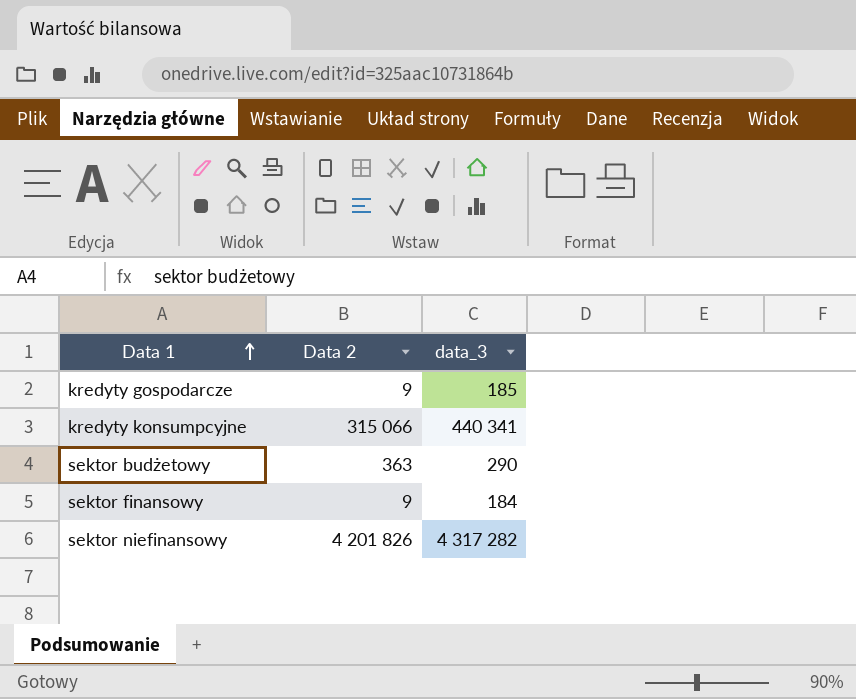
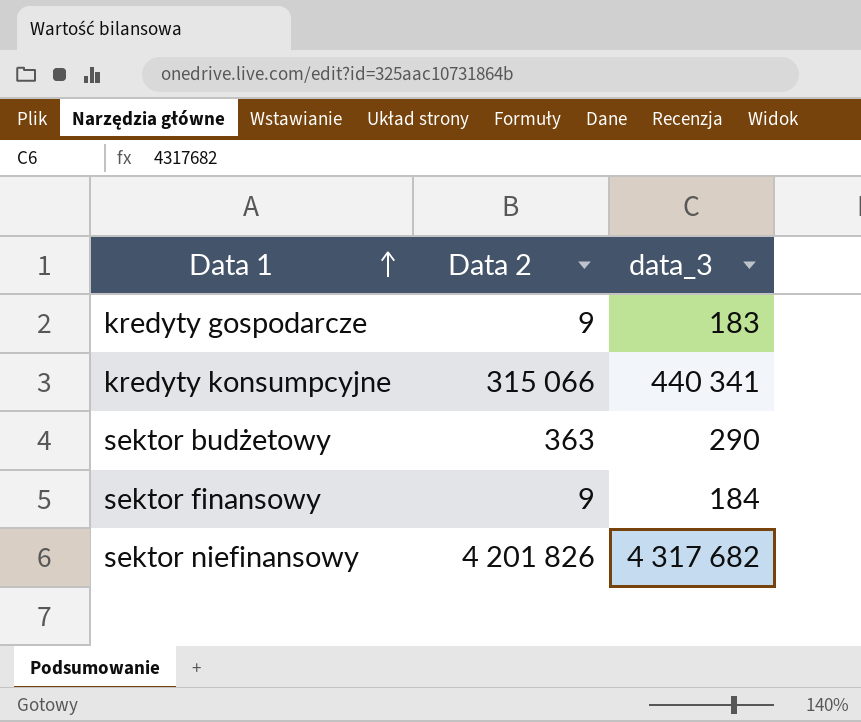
kredyty gospodarcze | data_3: 185 -> 183
sektor niefinansowy | data_3: 4 317 282 -> 4 317 682

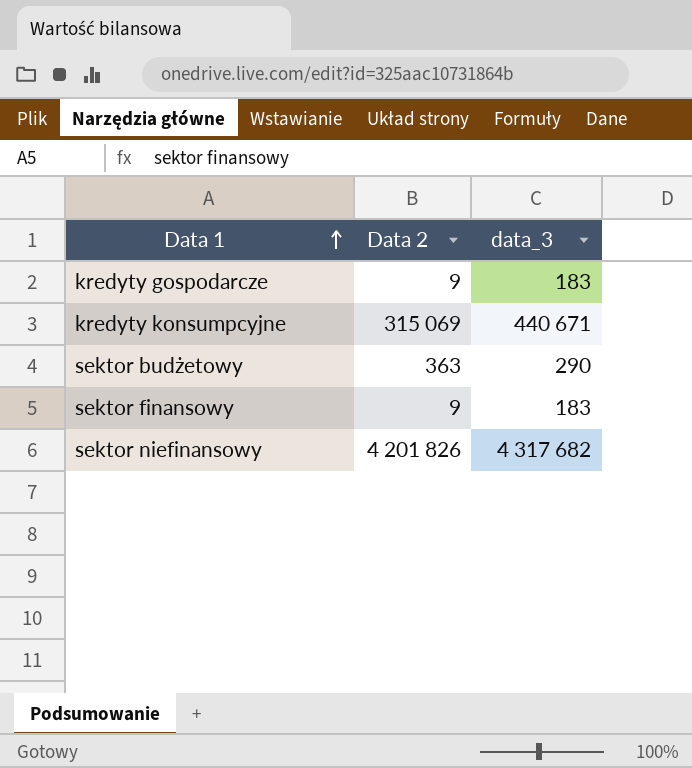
kredyty konsumpcyjne | Data 2: 315 066 -> 315 069
kredyty konsumpcyjne | data_3: 440 341 -> 440 671
sektor finansowy | data_3: 184 -> 183

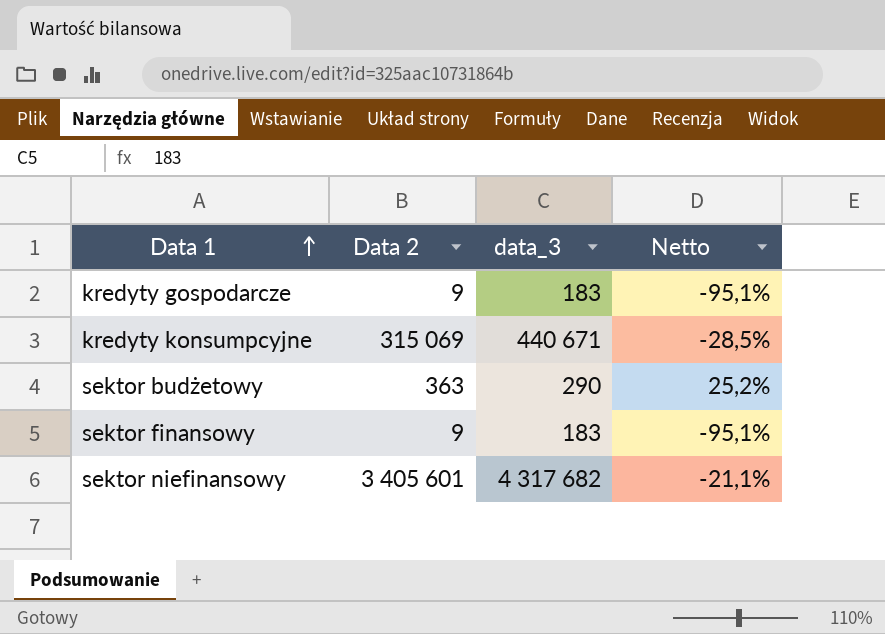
column Netto | formula: none -> ([Data 2] - [data_3]) / [data_3]
sektor niefinansowy | Data 2: 4 201 826 -> 3 405 601

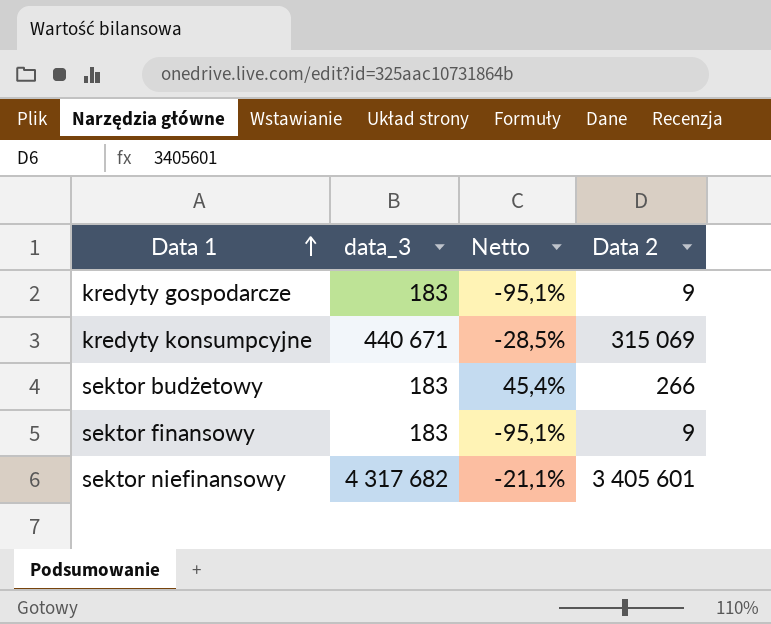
column Data 2 | position: 2 -> 4
sektor budżetowy | data_3: 290 -> 183
sektor budżetowy | Netto: 25,2% -> 45,4%
sektor budżetowy | Data 2: 363 -> 266

